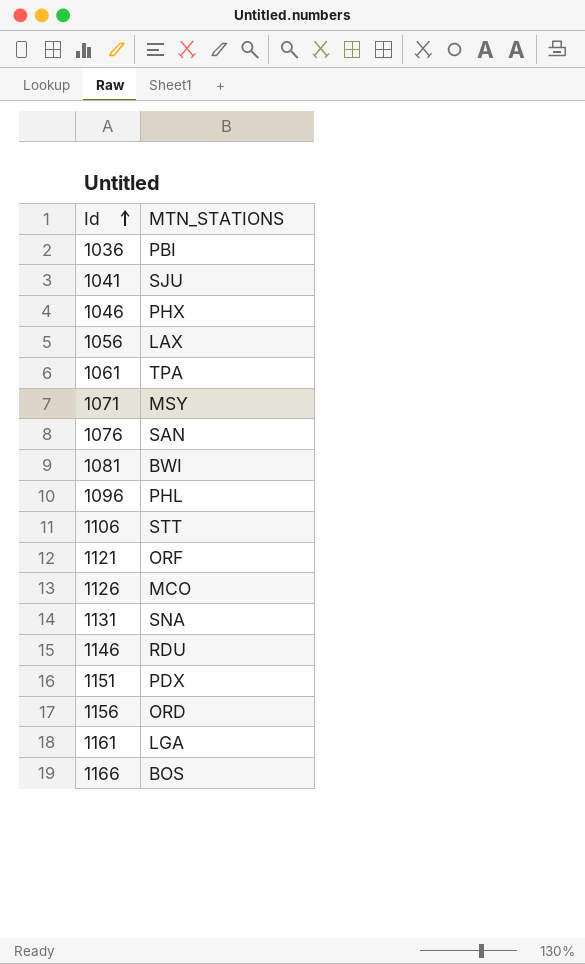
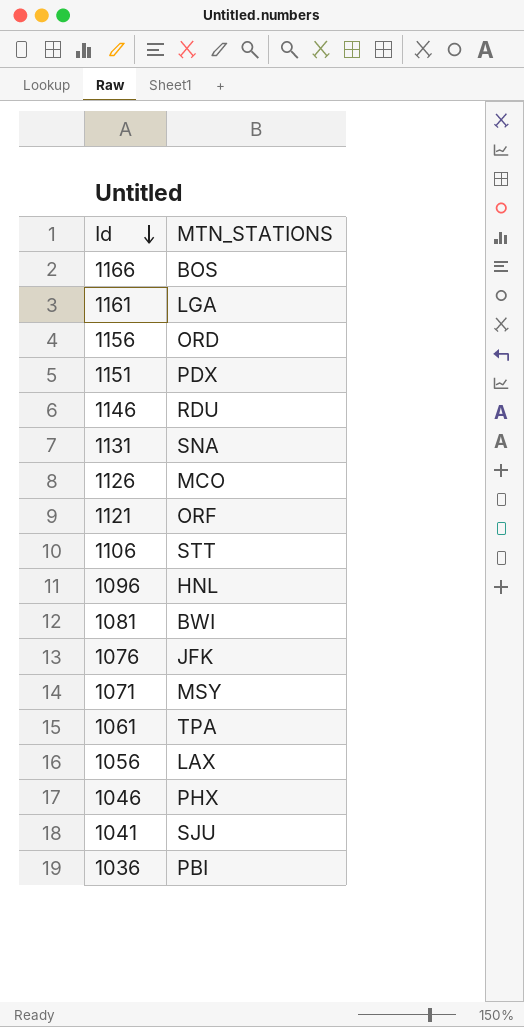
row order: Id ascending -> Id descending
1096 | MTN_STATIONS: PHL -> HNL
1076 | MTN_STATIONS: SAN -> JFK

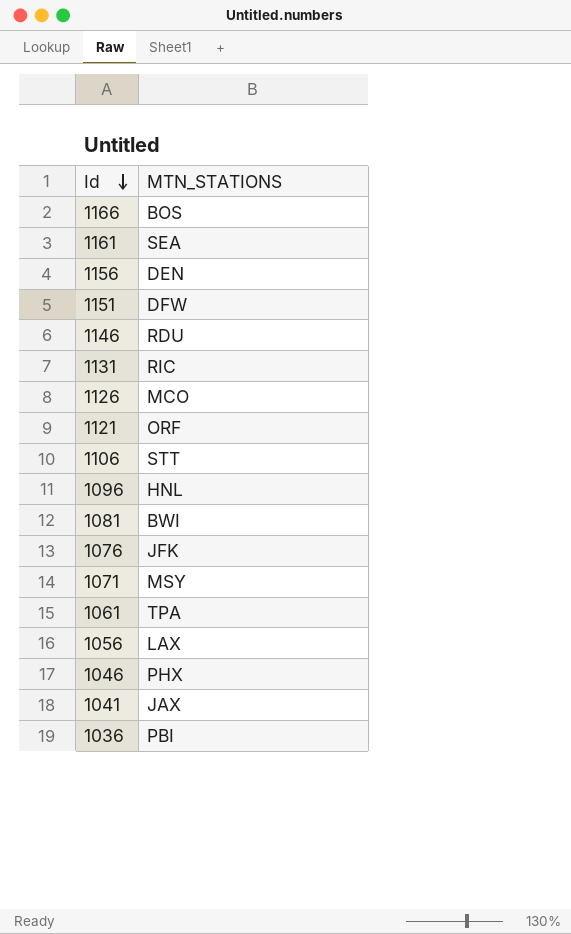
1161 | MTN_STATIONS: LGA -> SEA
1156 | MTN_STATIONS: ORD -> DEN
1151 | MTN_STATIONS: PDX -> DFW
1131 | MTN_STATIONS: SNA -> RIC
1041 | MTN_STATIONS: SJU -> JAX

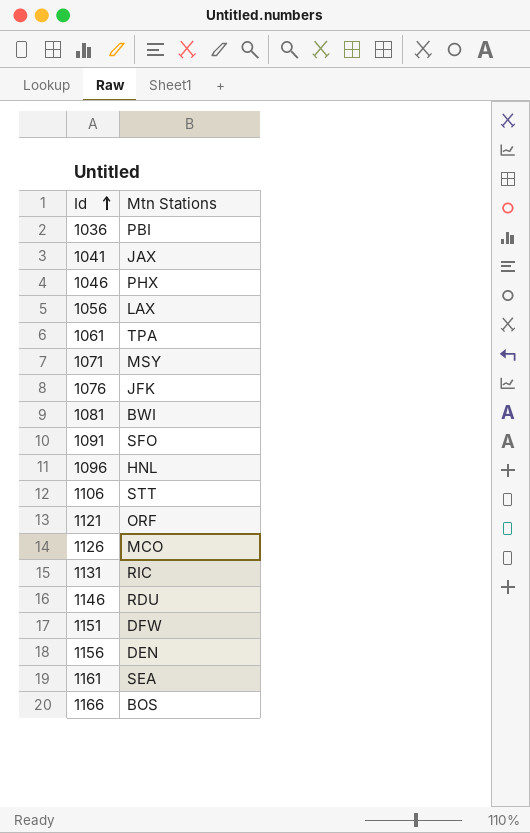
row order: Id descending -> Id ascending
column name: MTN_STATIONS -> Mtn Stations
row 1091: none -> SFO

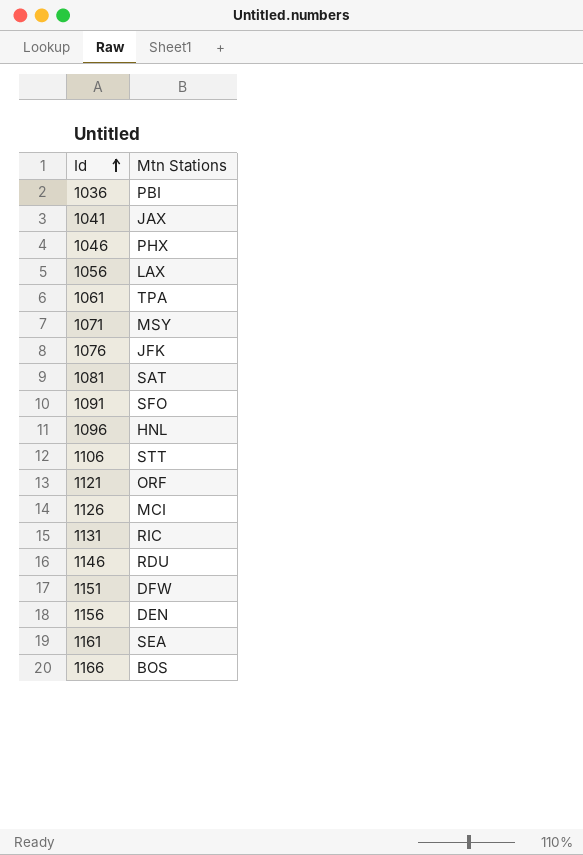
1081 | Mtn Stations: BWI -> SAT
1126 | Mtn Stations: MCO -> MCI

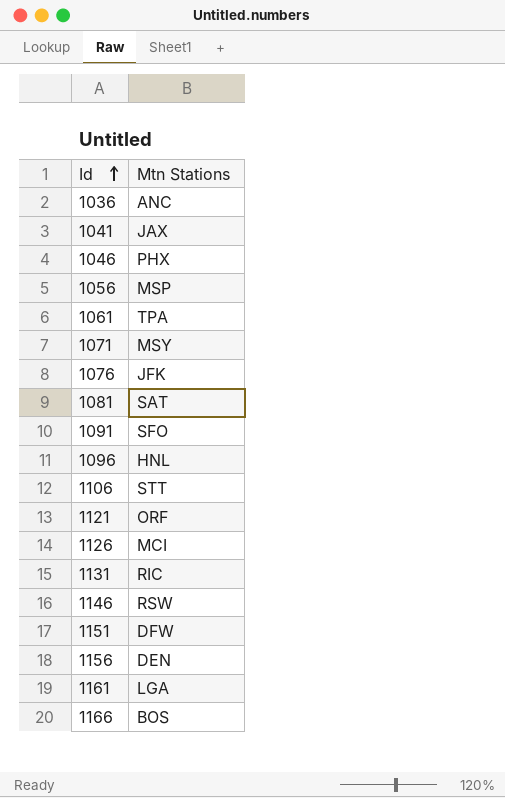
1036 | Mtn Stations: PBI -> ANC
1056 | Mtn Stations: LAX -> MSP
1146 | Mtn Stations: RDU -> RSW
1161 | Mtn Stations: SEA -> LGA

